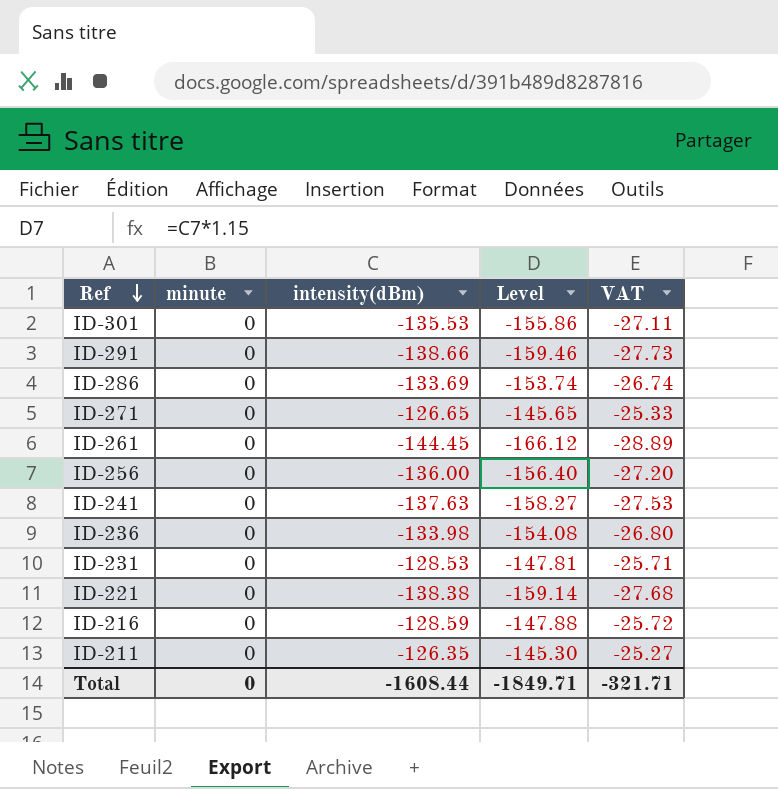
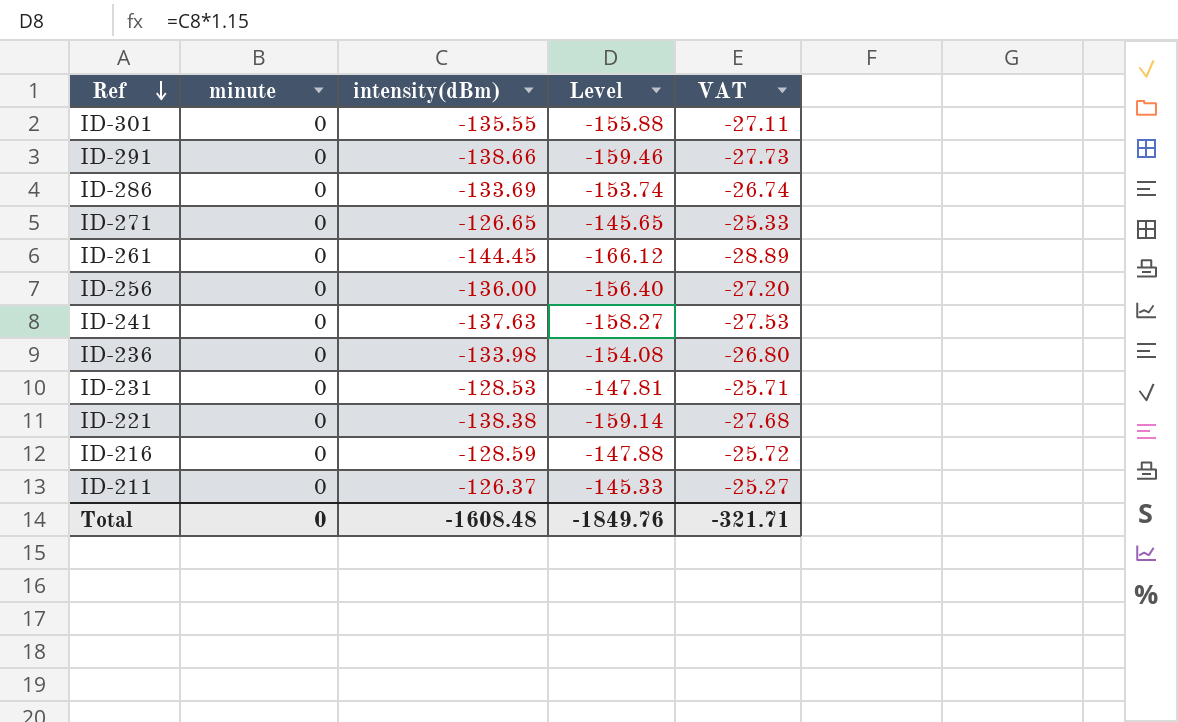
ID-301 | intensity(dBm): -135.53 -> -135.55
ID-301 | Level: -155.86 -> -155.88
ID-211 | intensity(dBm): -126.35 -> -126.37
ID-211 | Level: -145.30 -> -145.33
Total | intensity(dBm): -1608.44 -> -1608.48
Total | Level: -1849.71 -> -1849.76

